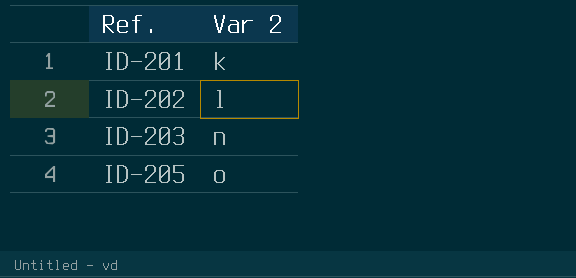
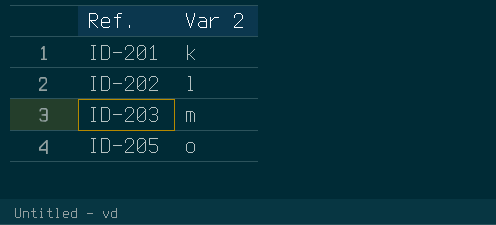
ID-203 | Var 2: n -> m

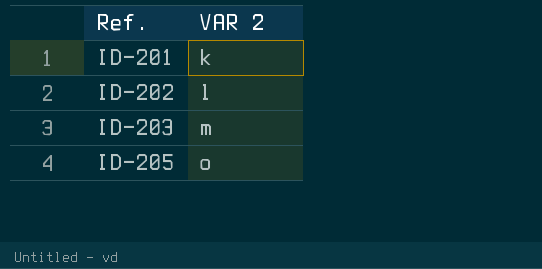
column name: Var 2 -> VAR 2

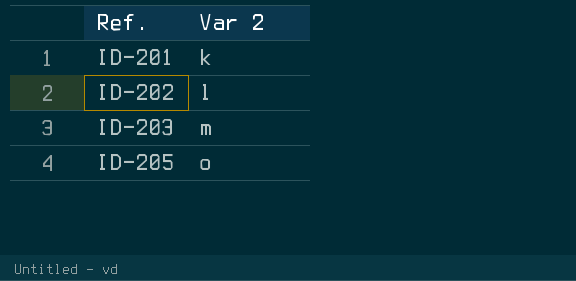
column name: VAR 2 -> Var 2

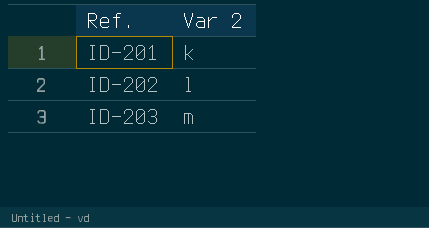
row ID-205: o -> none

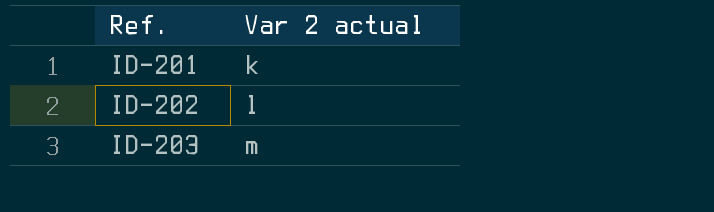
column name: Var 2 -> Var 2 actual

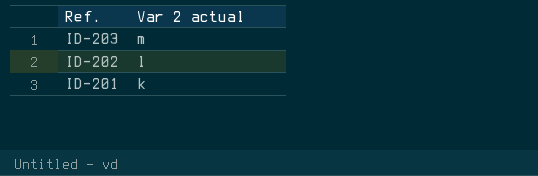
row order: Ref. ascending -> Ref. descending

